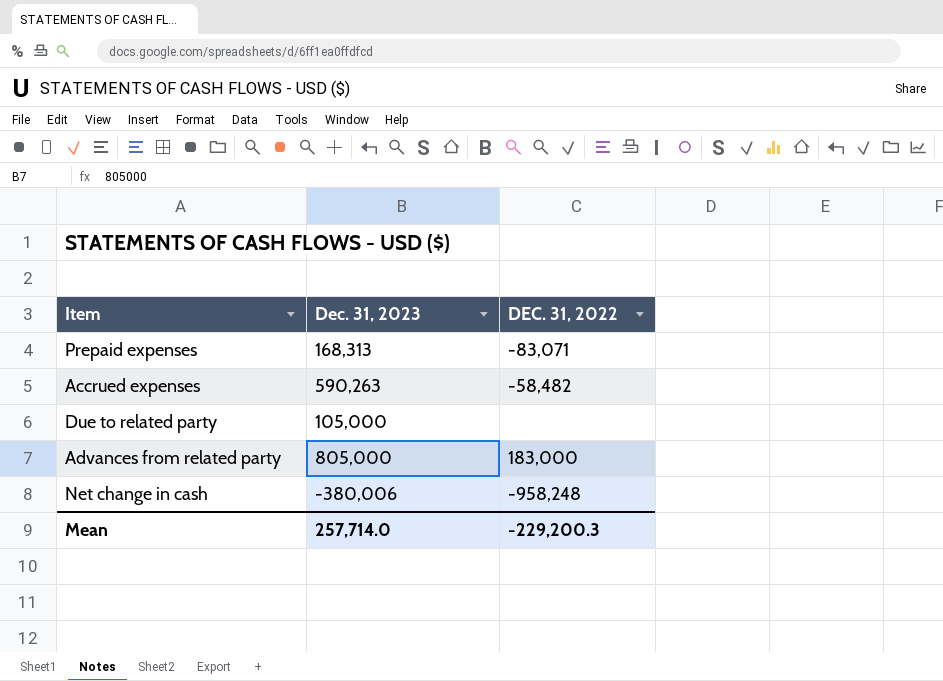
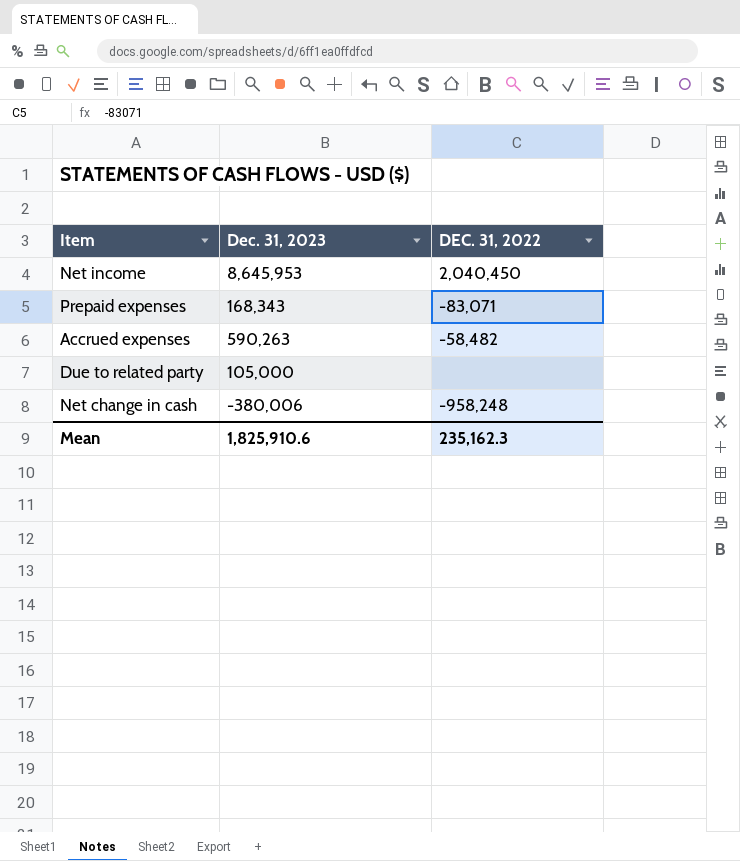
row Advances from related party: 805,000 | 183,000 -> none
row Net income: none -> 8,645,953 | 2,040,450
Prepaid expenses | Dec. 31, 2023: 168,313 -> 168,343
Mean | Dec. 31, 2023: 257,714.0 -> 1,825,910.6
Mean | DEC. 31, 2022: -229,200.3 -> 235,162.3

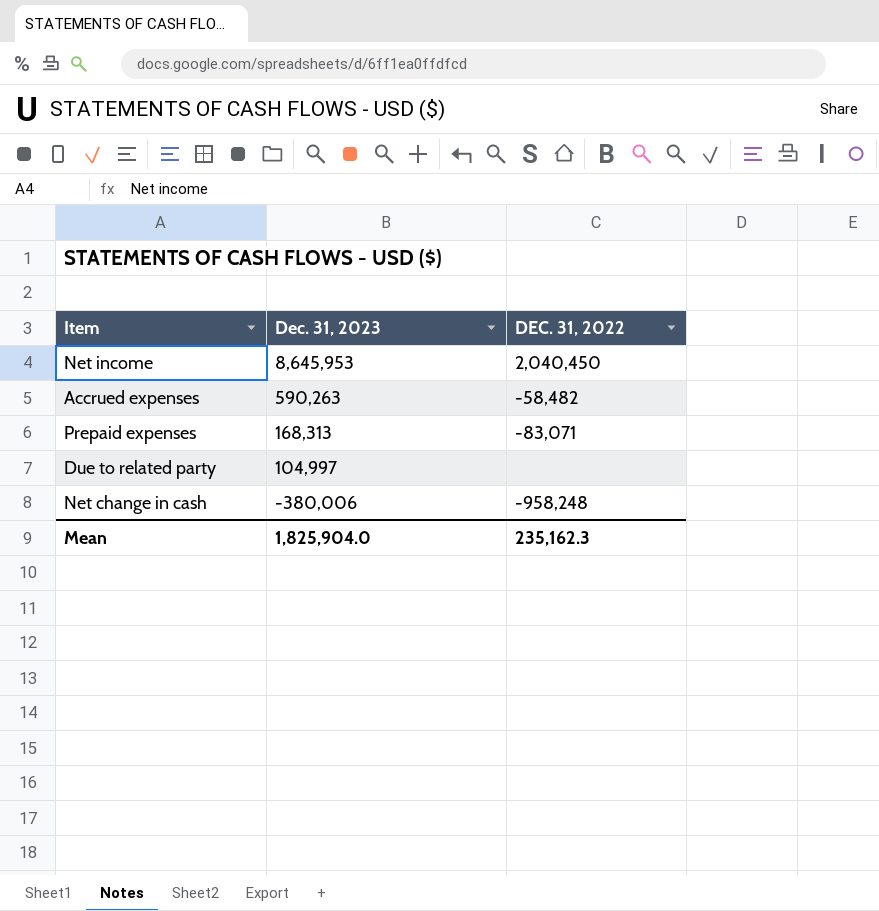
row order: none -> Dec. 31, 2023 descending
Prepaid expenses | Dec. 31, 2023: 168,343 -> 168,313
Due to related party | Dec. 31, 2023: 105,000 -> 104,997
Mean | Dec. 31, 2023: 1,825,910.6 -> 1,825,904.0

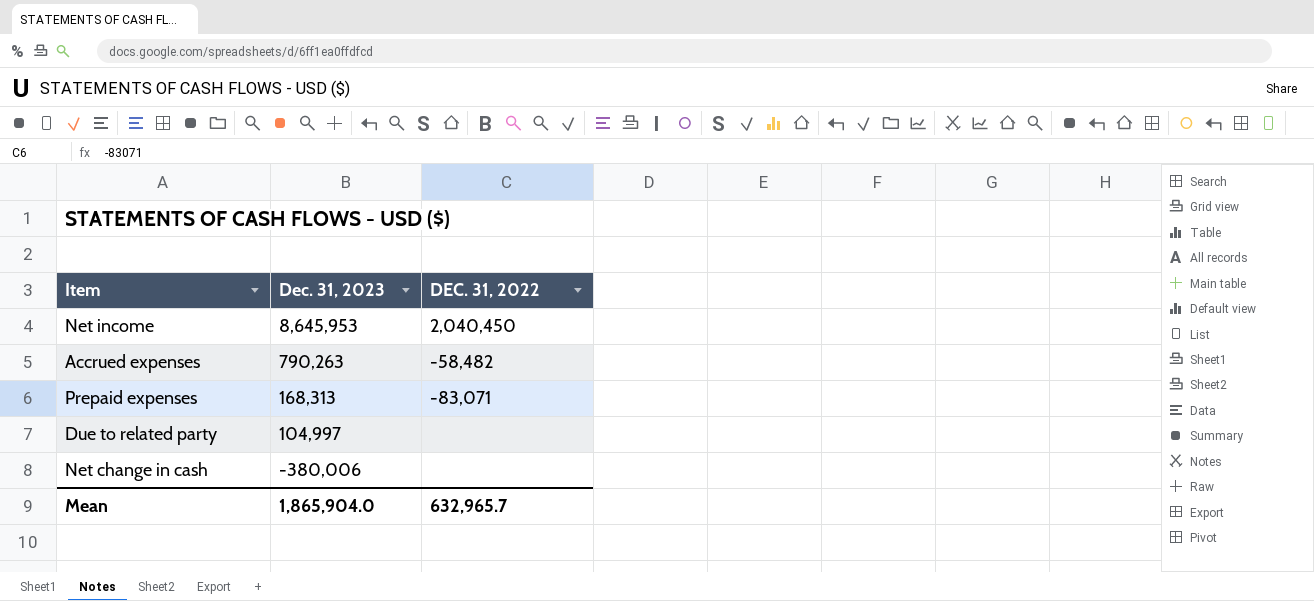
Accrued expenses | Dec. 31, 2023: 590,263 -> 790,263
Net change in cash | DEC. 31, 2022: -958,248 -> none
Mean | Dec. 31, 2023: 1,825,904.0 -> 1,865,904.0
Mean | DEC. 31, 2022: 235,162.3 -> 632,965.7

